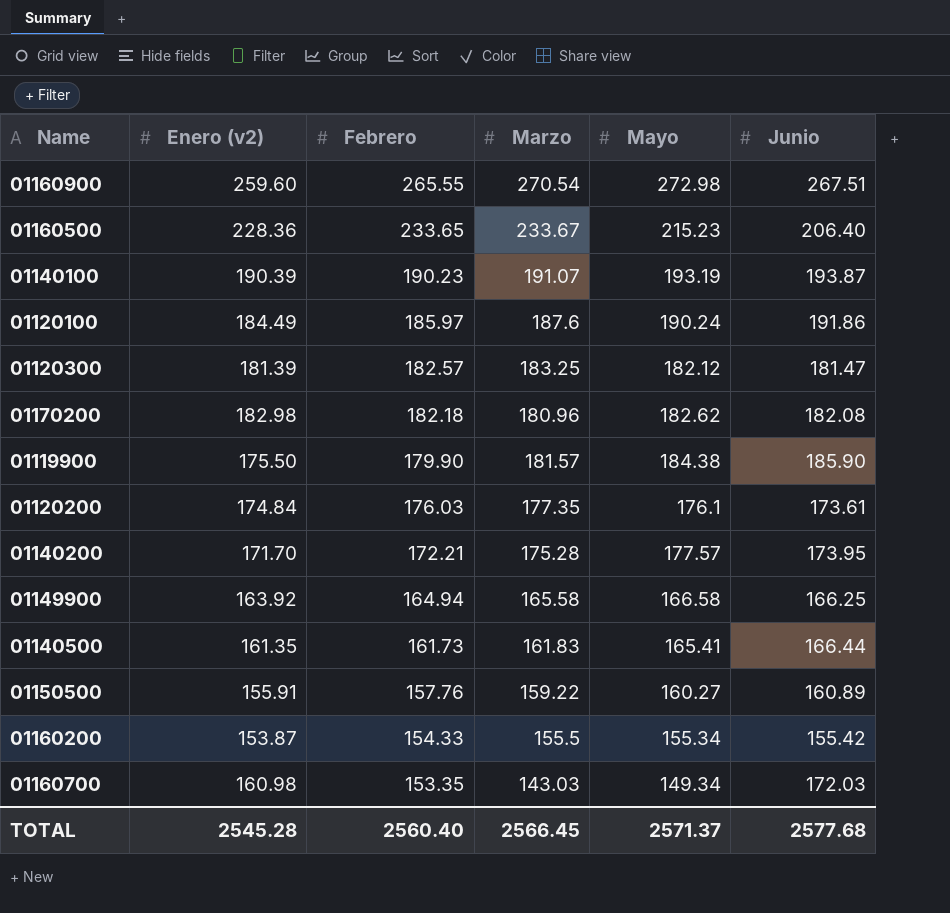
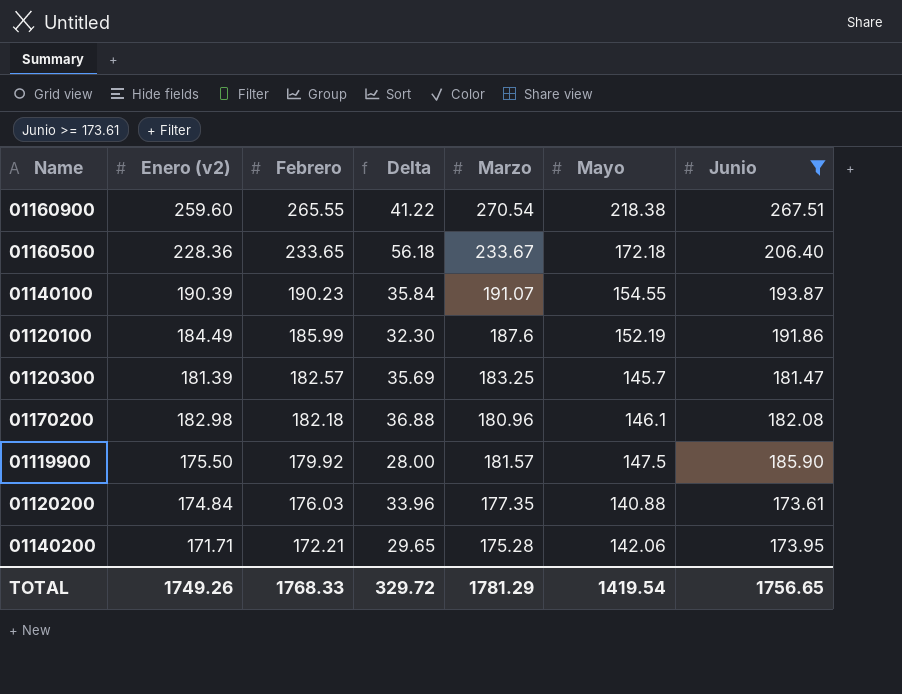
filter: none -> Junio >= 173.61
column Delta | formula: none -> [Enero (v2)] - [Mayo]
01160900 | Mayo: 272.98 -> 218.38
01160500 | Mayo: 215.23 -> 172.18
01140100 | Mayo: 193.19 -> 154.55
01120100 | Febrero: 185.97 -> 185.99
01120100 | Mayo: 190.24 -> 152.19
01120300 | Mayo: 182.12 -> 145.7
01170200 | Mayo: 182.62 -> 146.1
01119900 | Febrero: 179.90 -> 179.92
01119900 | Mayo: 184.38 -> 147.5
01120200 | Mayo: 176.1 -> 140.88
01140200 | Enero (v2): 171.70 -> 171.71
01140200 | Mayo: 177.57 -> 142.06
TOTAL | Enero (v2): 2545.28 -> 1749.26
TOTAL | Febrero: 2560.40 -> 1768.33
TOTAL | Marzo: 2566.45 -> 1781.29
TOTAL | Mayo: 2571.37 -> 1419.54
TOTAL | Junio: 2577.68 -> 1756.65

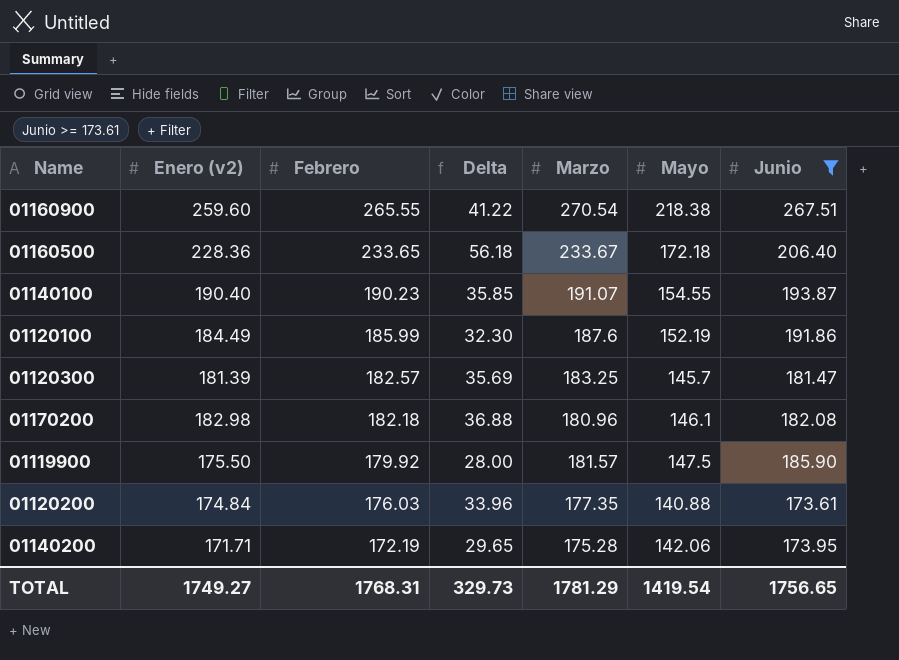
01140100 | Enero (v2): 190.39 -> 190.40
01140100 | Delta: 35.84 -> 35.85
01140200 | Febrero: 172.21 -> 172.19
TOTAL | Enero (v2): 1749.26 -> 1749.27
TOTAL | Febrero: 1768.33 -> 1768.31
TOTAL | Delta: 329.72 -> 329.73

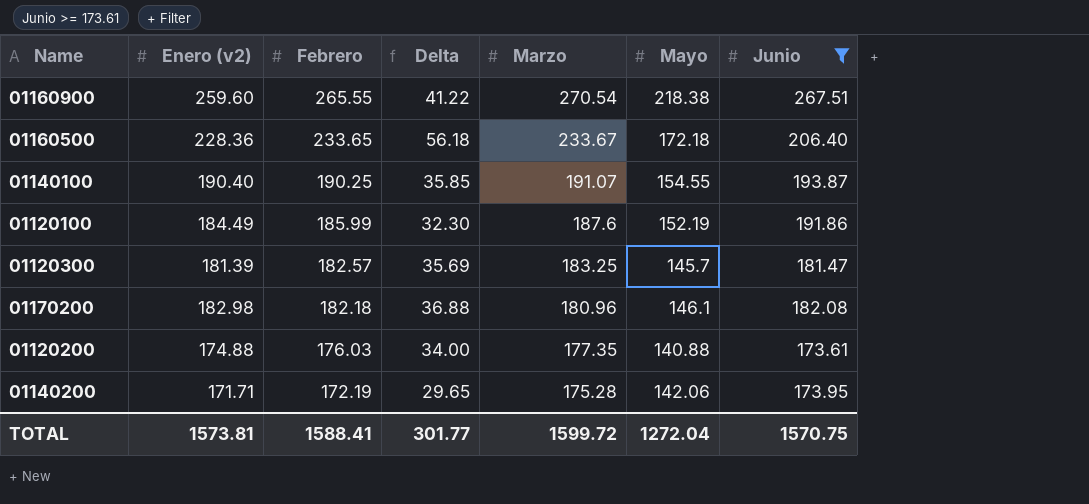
row 01119900: 175.50 | 179.92 | 28.00 | 181.57 | 147.5 | 185.90 -> none
01140100 | Febrero: 190.23 -> 190.25
01120200 | Enero (v2): 174.84 -> 174.88
01120200 | Delta: 33.96 -> 34.00
TOTAL | Enero (v2): 1749.27 -> 1573.81
TOTAL | Febrero: 1768.31 -> 1588.41
TOTAL | Delta: 329.73 -> 301.77
TOTAL | Marzo: 1781.29 -> 1599.72
TOTAL | Mayo: 1419.54 -> 1272.04
TOTAL | Junio: 1756.65 -> 1570.75

